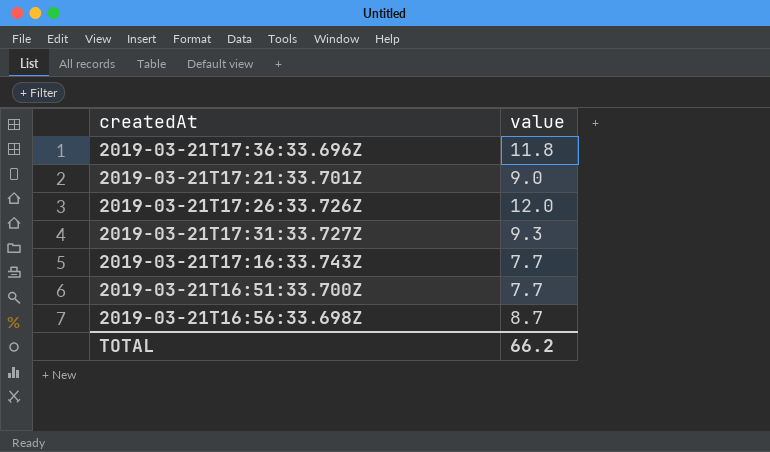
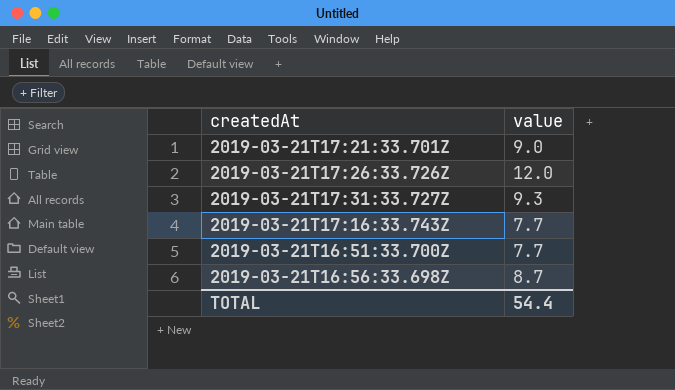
row 2019-03-21T17:36:33.696Z: 11.8 -> none
TOTAL | value: 66.2 -> 54.4

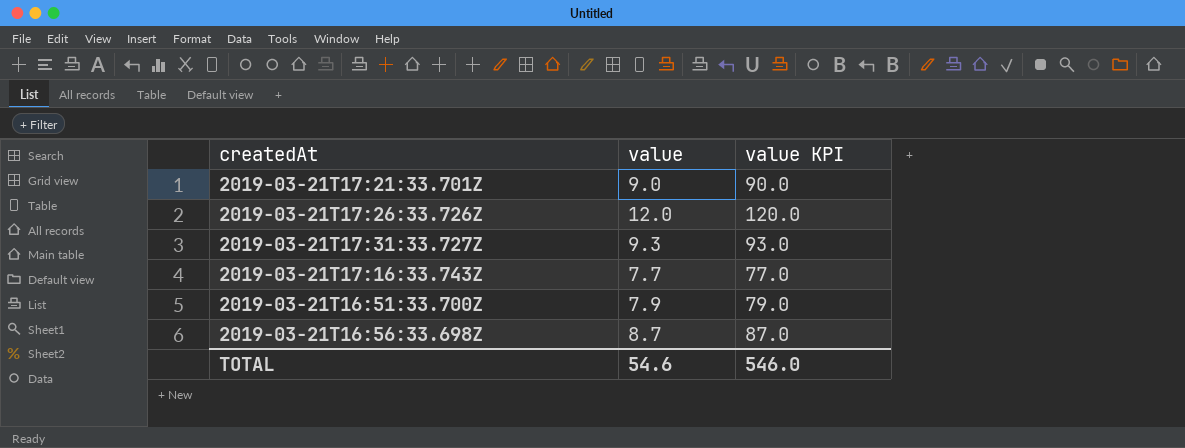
column value KPI | formula: none -> [value] * 10
2019-03-21T16:51:33.700Z | value: 7.7 -> 7.9
TOTAL | value: 54.4 -> 54.6

